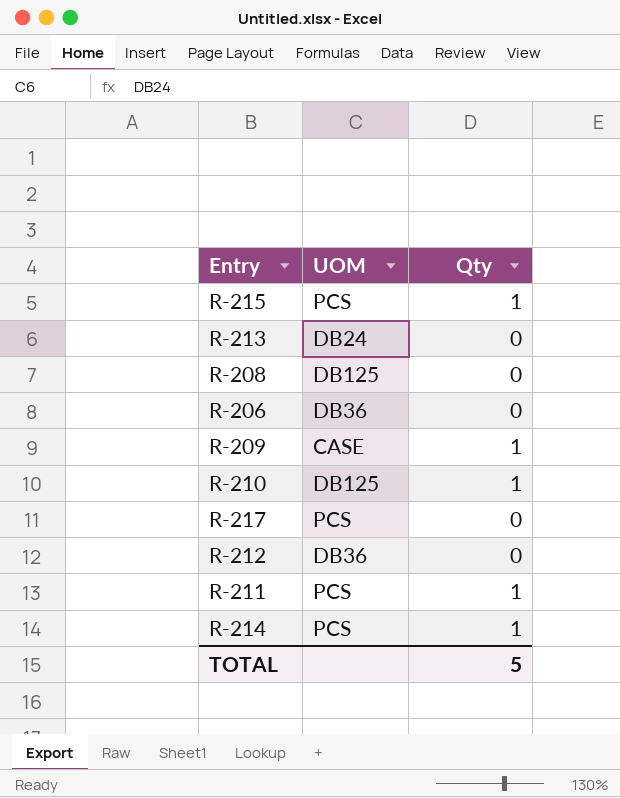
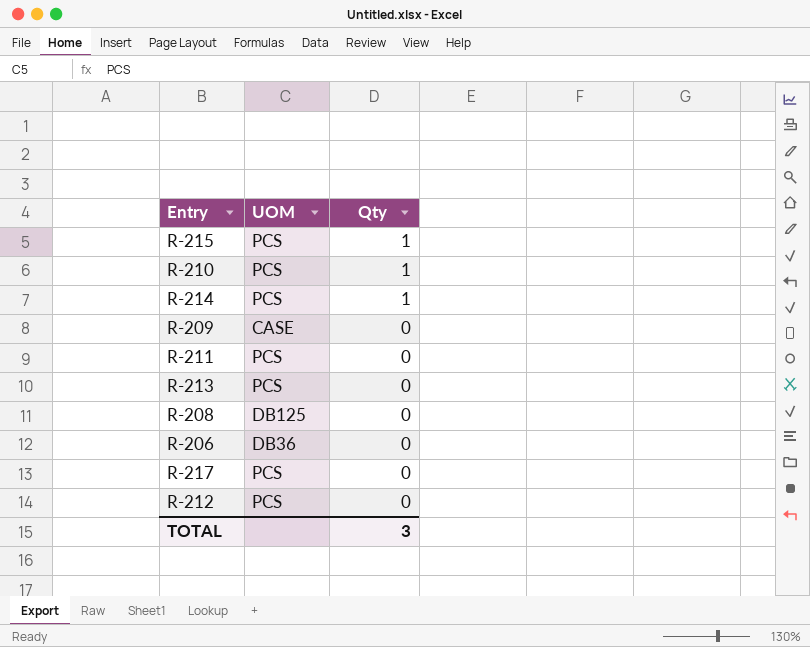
row order: none -> Qty descending
R-210 | UOM: DB125 -> PCS
R-209 | Qty: 1 -> 0
R-211 | Qty: 1 -> 0
R-213 | UOM: DB24 -> PCS
R-212 | UOM: DB36 -> PCS
TOTAL | Qty: 5 -> 3

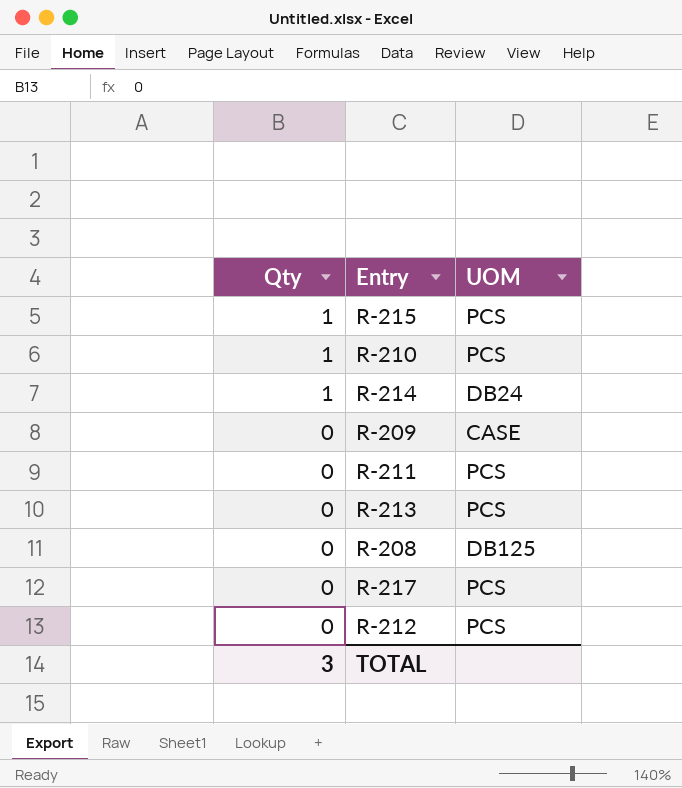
column Qty | position: 3 -> 1
row R-206: DB36 | 0 -> none
R-214 | UOM: PCS -> DB24

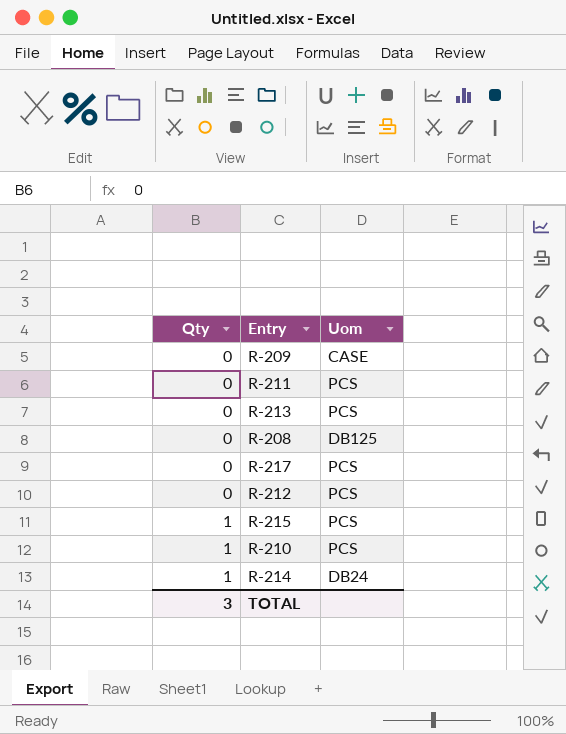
row order: Qty descending -> Qty ascending
column name: UOM -> Uom

